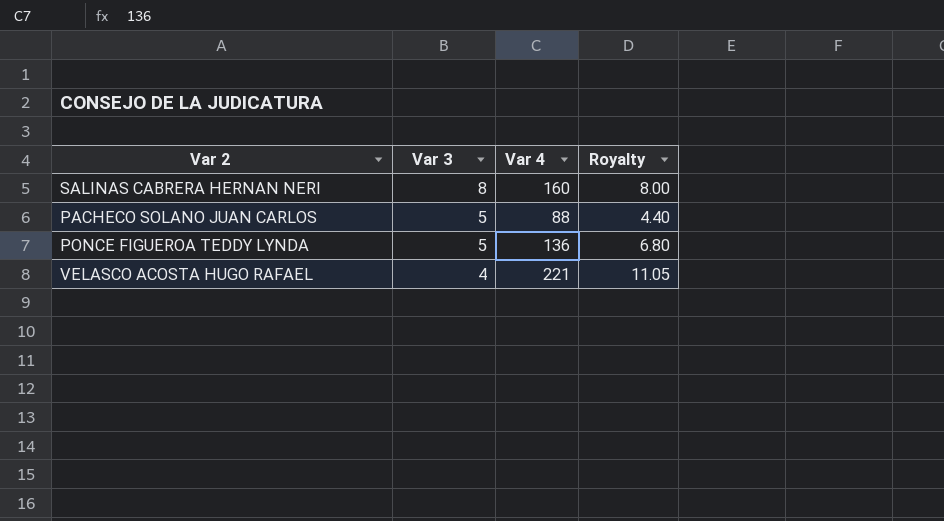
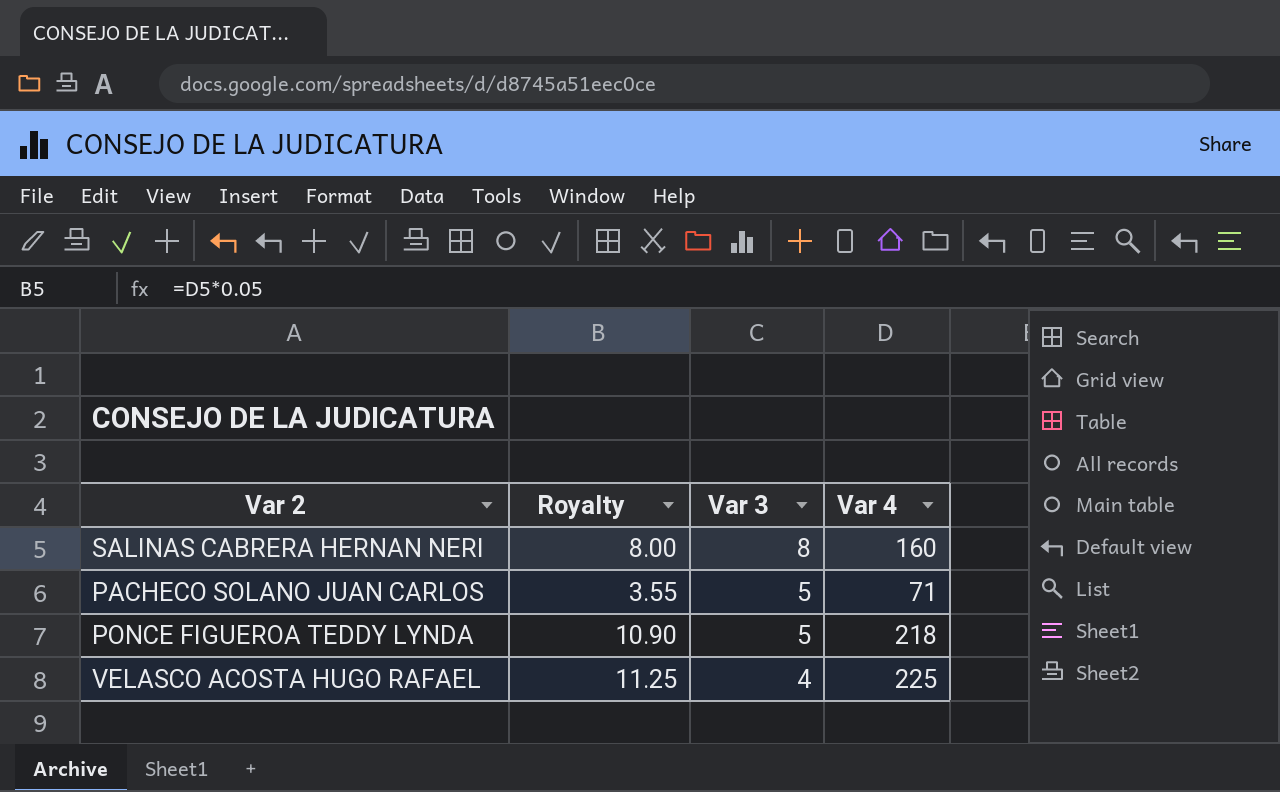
column Royalty | position: 4 -> 2
PACHECO SOLANO JUAN CARLOS | Royalty: 4.40 -> 3.55
PACHECO SOLANO JUAN CARLOS | Var 4: 88 -> 71
PONCE FIGUEROA TEDDY LYNDA | Royalty: 6.80 -> 10.90
PONCE FIGUEROA TEDDY LYNDA | Var 4: 136 -> 218
VELASCO ACOSTA HUGO RAFAEL | Royalty: 11.05 -> 11.25
VELASCO ACOSTA HUGO RAFAEL | Var 4: 221 -> 225

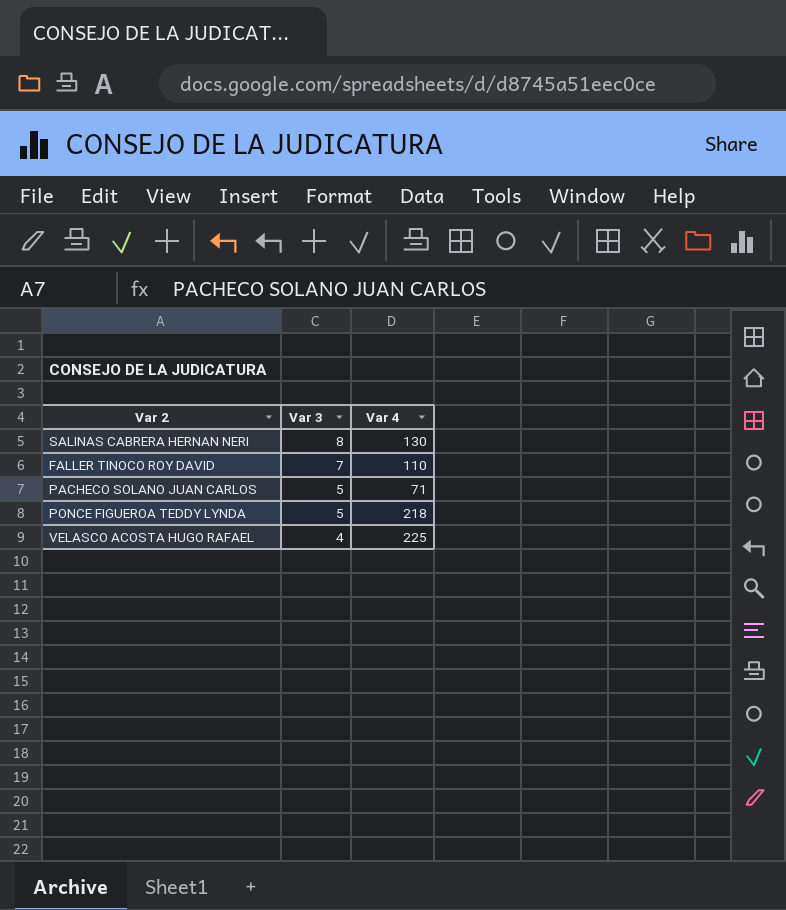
column Royalty | formula: [Var 4] * 0.05 -> none
SALINAS CABRERA HERNAN NERI | Var 4: 160 -> 130
row FALLER TINOCO ROY DAVID: none -> 7 | 110

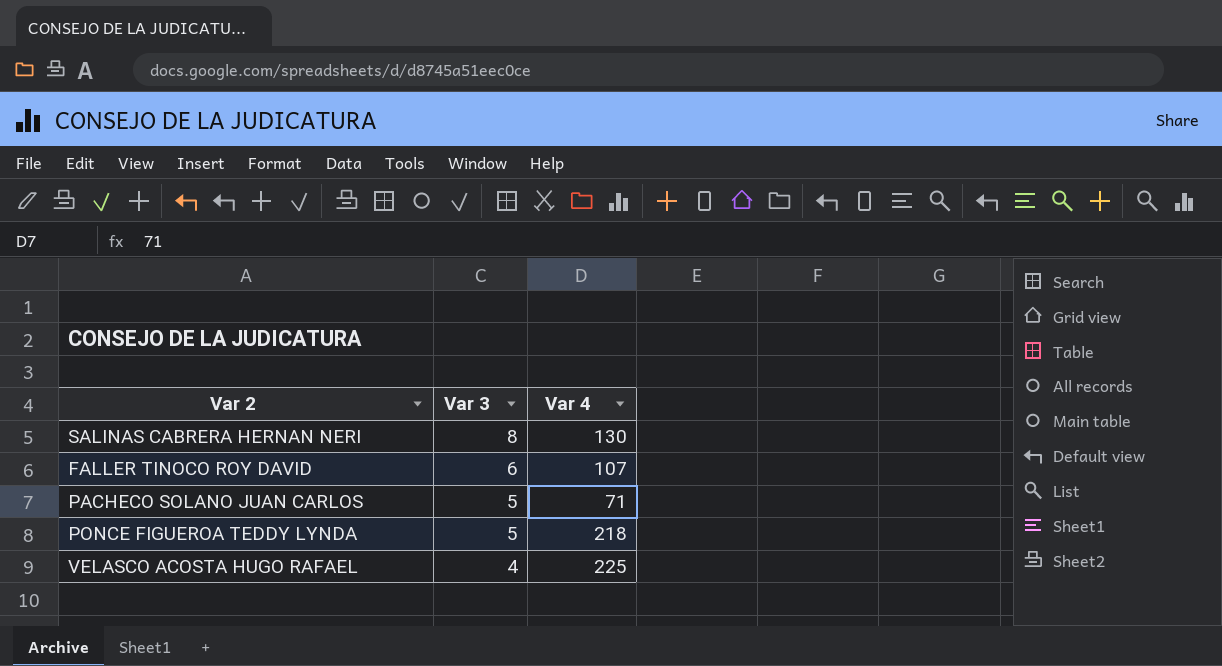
FALLER TINOCO ROY DAVID | Var 3: 7 -> 6
FALLER TINOCO ROY DAVID | Var 4: 110 -> 107

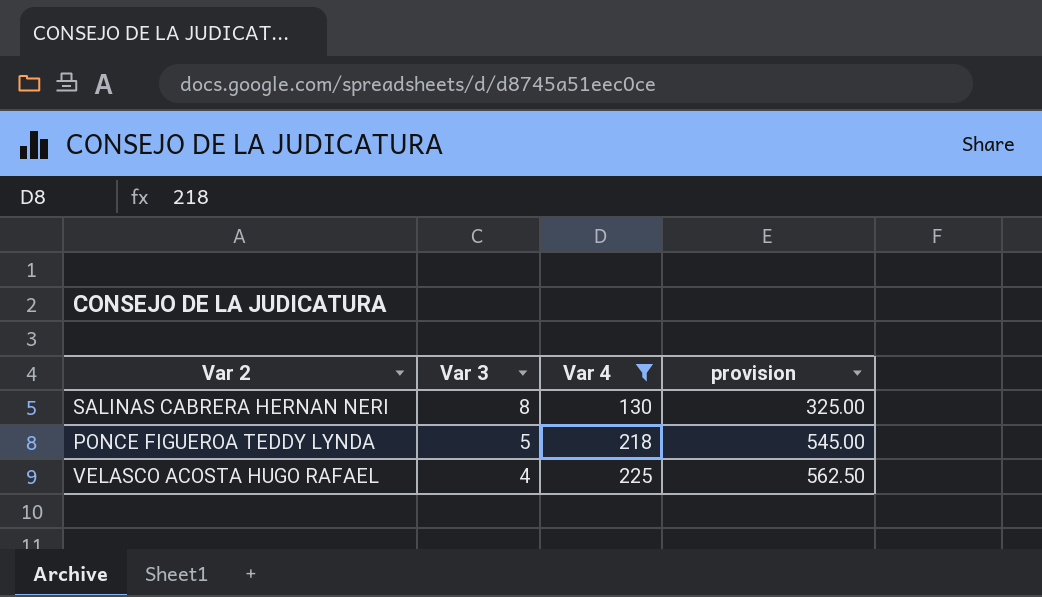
filter: none -> Var 4 >= 130
column provision | formula: none -> [Var 4] * 2.5

